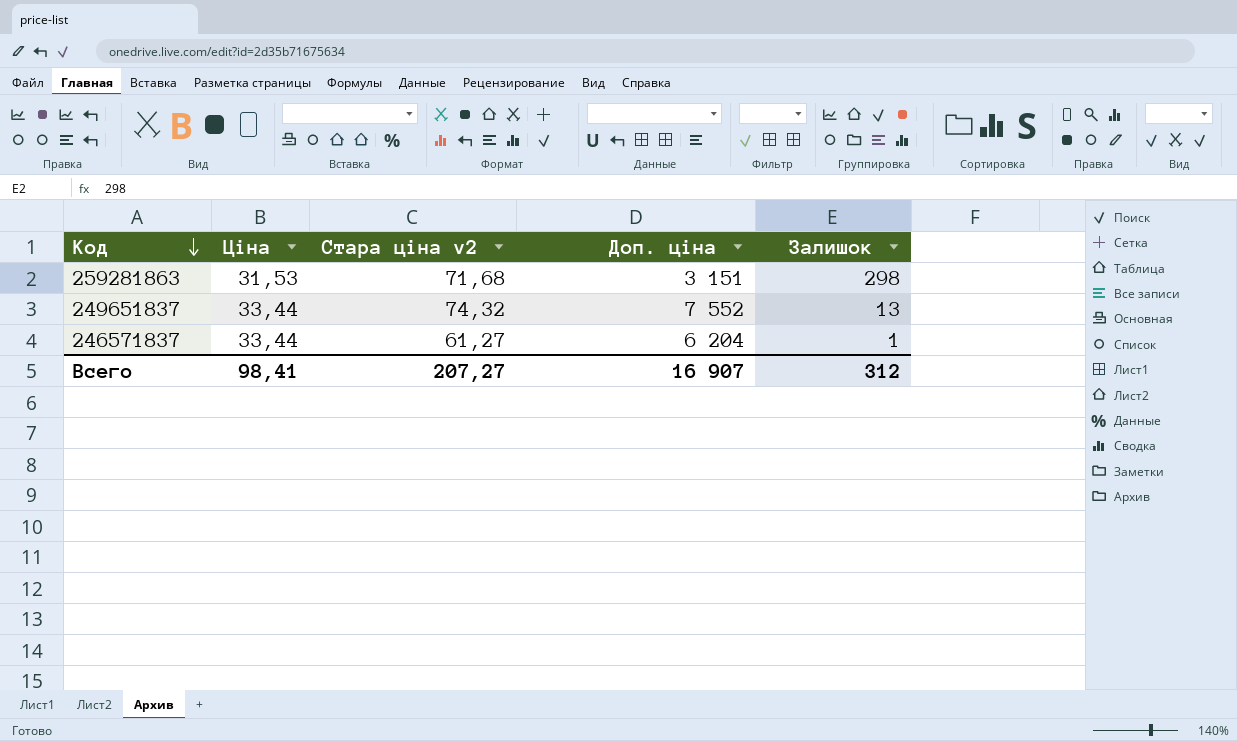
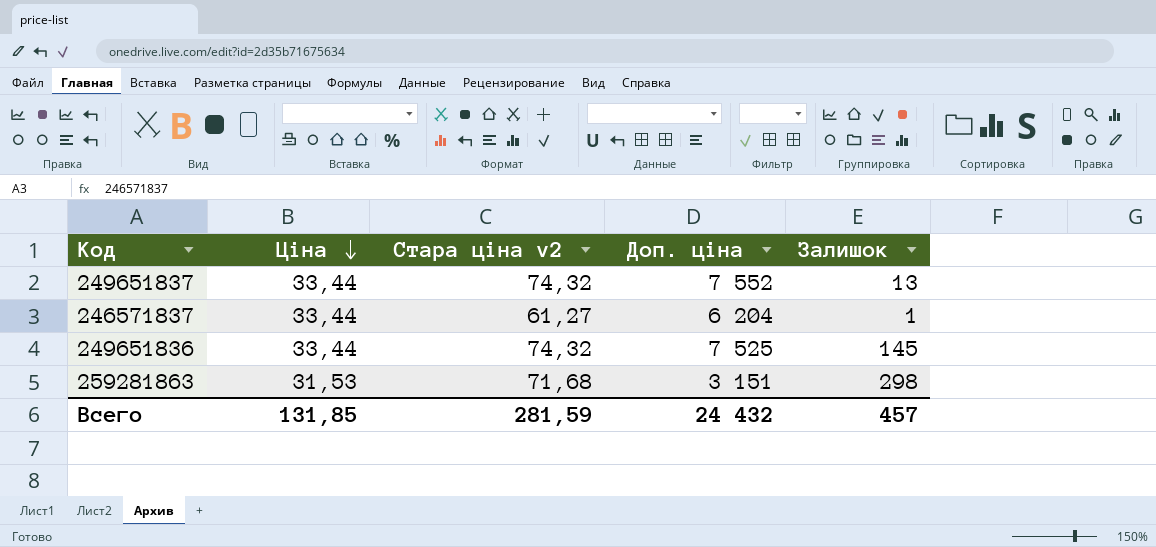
row order: Код descending -> Ціна descending
row 249651836: none -> 33,44 | 74,32 | 7 525 | 145
Всего | Ціна: 98,41 -> 131,85
Всего | Стара ціна v2: 207,27 -> 281,59
Всего | Доп. ціна: 16 907 -> 24 432
Всего | Залишок: 312 -> 457

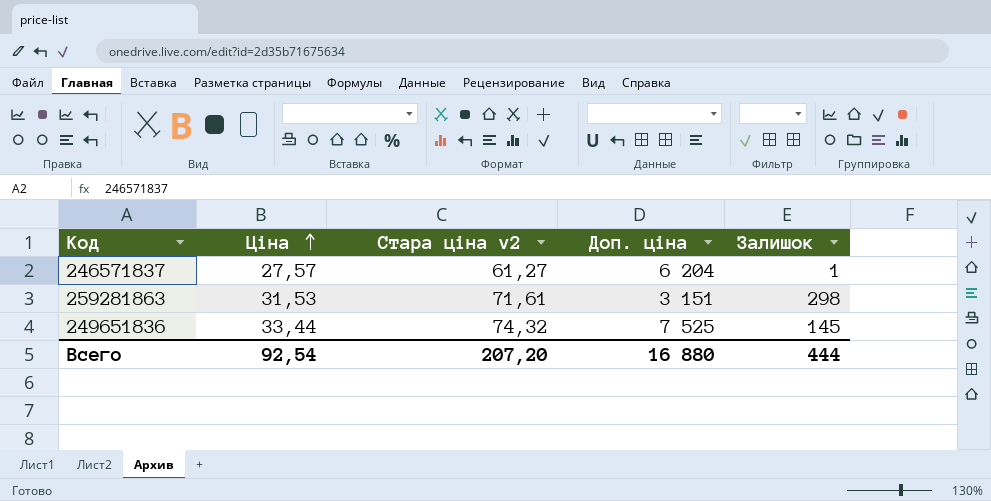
row order: Ціна descending -> Ціна ascending
row 249651837: 33,44 | 74,32 | 7 552 | 13 -> none
246571837 | Ціна: 33,44 -> 27,57
259281863 | Стара ціна v2: 71,68 -> 71,61
Всего | Ціна: 131,85 -> 92,54
Всего | Стара ціна v2: 281,59 -> 207,20
Всего | Доп. ціна: 24 432 -> 16 880
Всего | Залишок: 457 -> 444

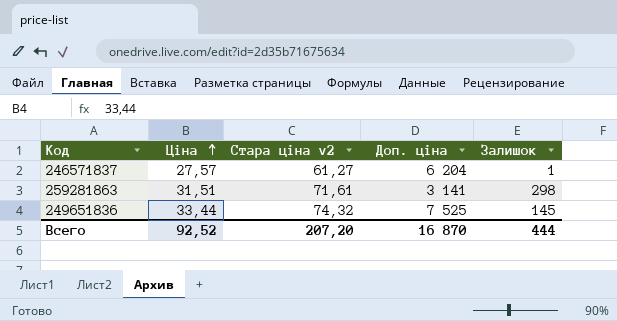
259281863 | Ціна: 31,53 -> 31,51
259281863 | Доп. ціна: 3 151 -> 3 141
Всего | Ціна: 92,54 -> 92,52
Всего | Доп. ціна: 16 880 -> 16 870

